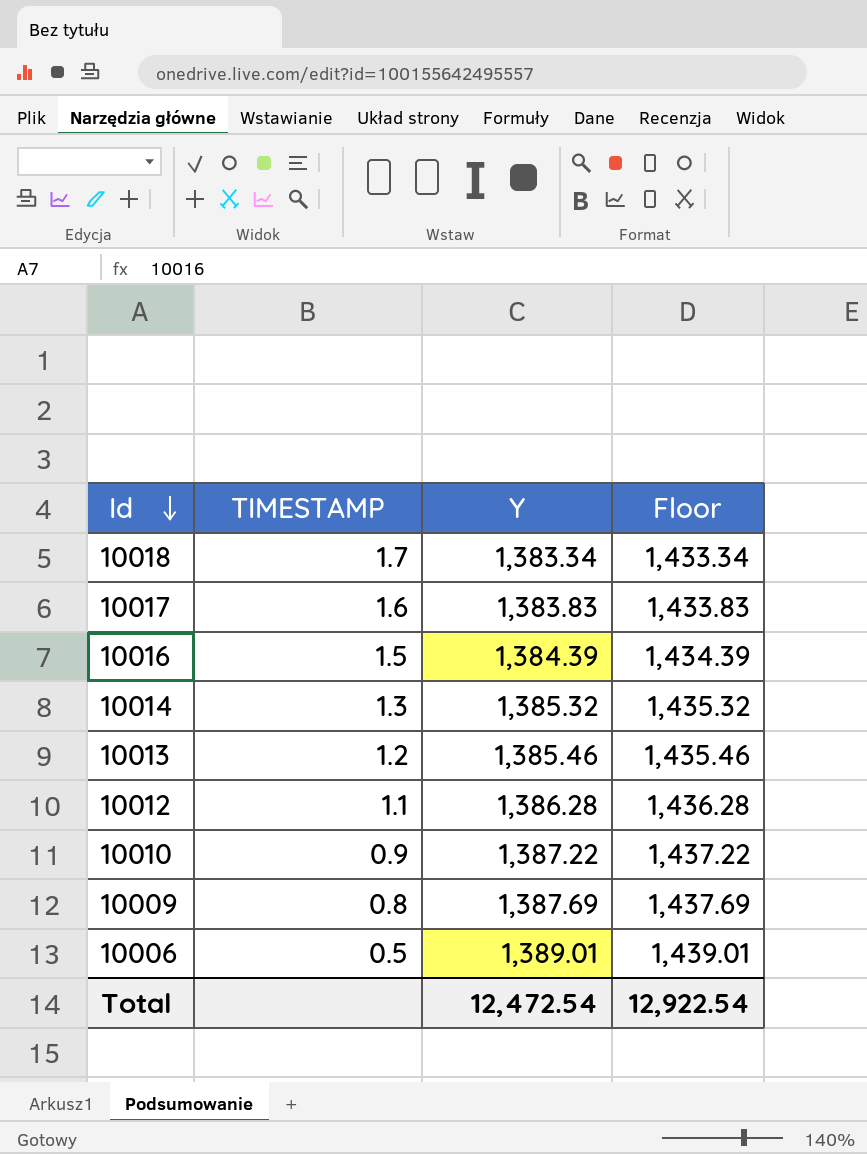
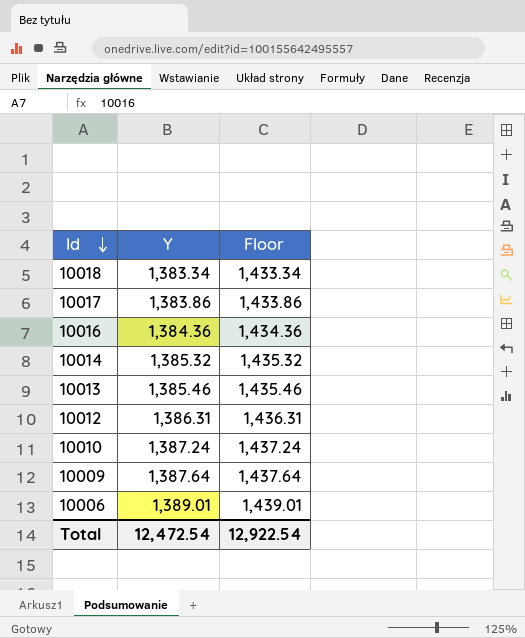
column TIMESTAMP | position: 2 -> none
10017 | Y: 1,383.83 -> 1,383.86
10017 | Floor: 1,433.83 -> 1,433.86
10016 | Y: 1,384.39 -> 1,384.36
10016 | Floor: 1,434.39 -> 1,434.36
10012 | Y: 1,386.28 -> 1,386.31
10012 | Floor: 1,436.28 -> 1,436.31
10010 | Y: 1,387.22 -> 1,387.24
10010 | Floor: 1,437.22 -> 1,437.24
10009 | Y: 1,387.69 -> 1,387.64
10009 | Floor: 1,437.69 -> 1,437.64

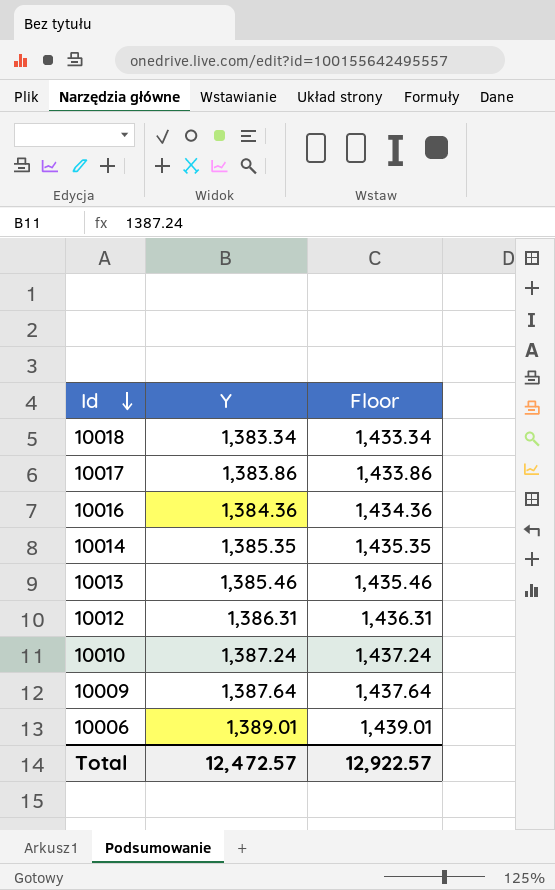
10014 | Y: 1,385.32 -> 1,385.35
10014 | Floor: 1,435.32 -> 1,435.35
Total | Y: 12,472.54 -> 12,472.57
Total | Floor: 12,922.54 -> 12,922.57

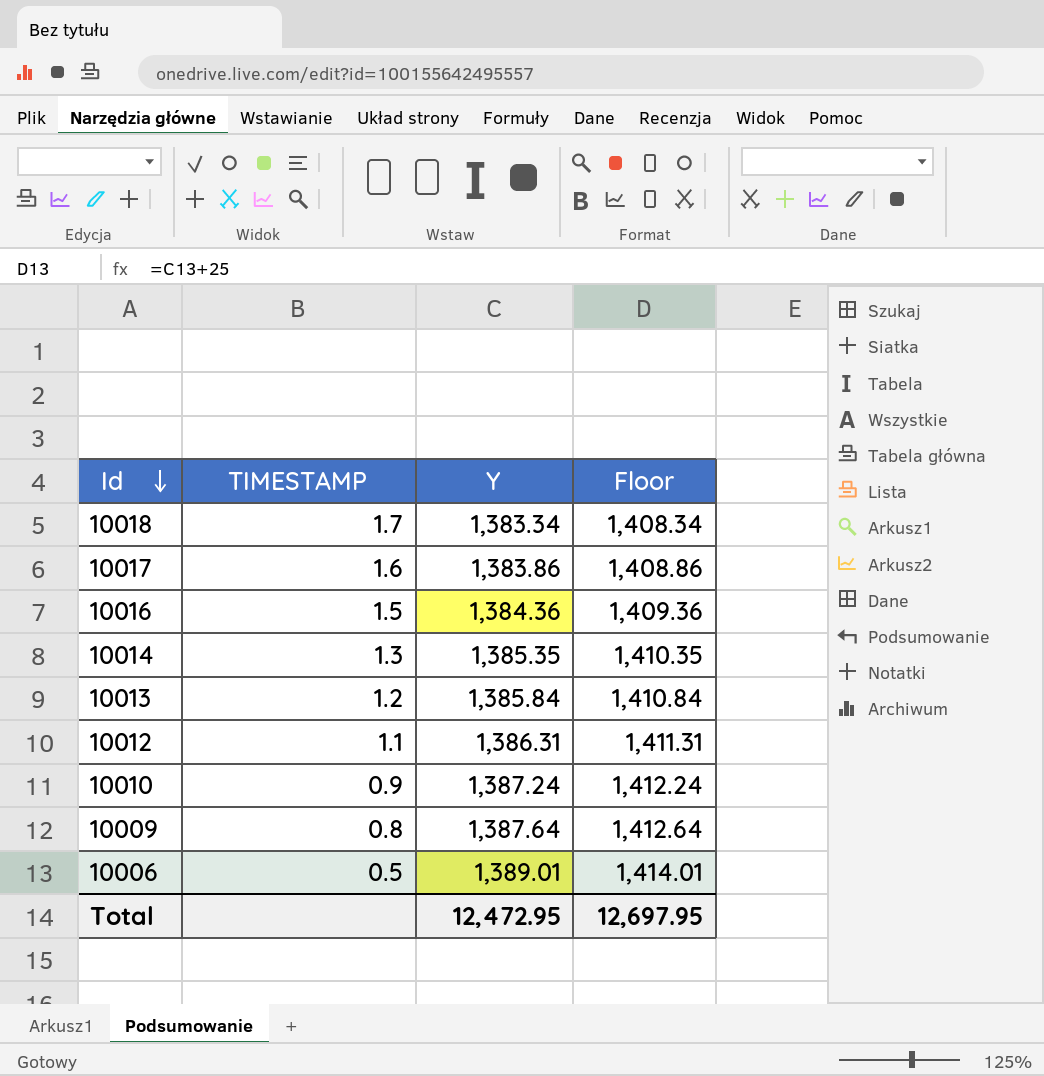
column TIMESTAMP | position: none -> 2
column Floor | formula: [Y] + 50 -> [Y] + 25
10013 | Y: 1,385.46 -> 1,385.84
Total | Y: 12,472.57 -> 12,472.95
Total | Floor: 12,922.57 -> 12,697.95

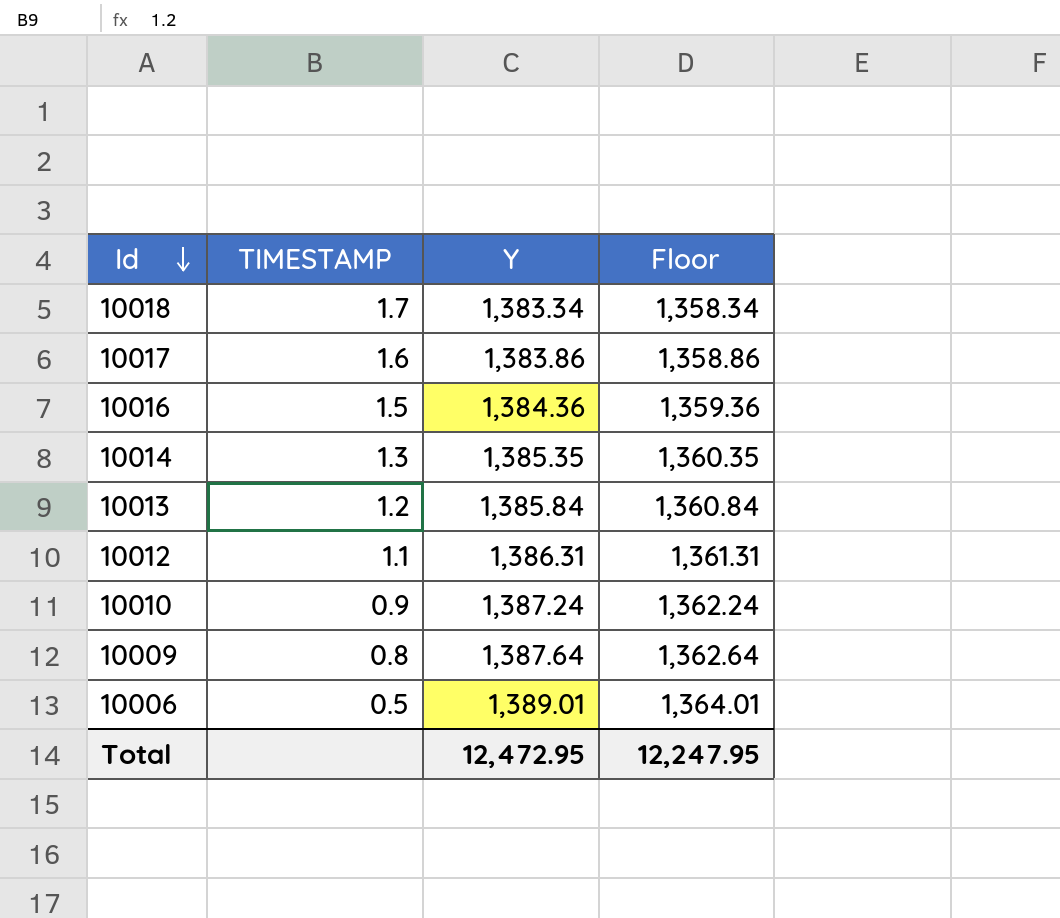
column Floor | formula: [Y] + 25 -> [Y] - 25
Total | Floor: 12,697.95 -> 12,247.95

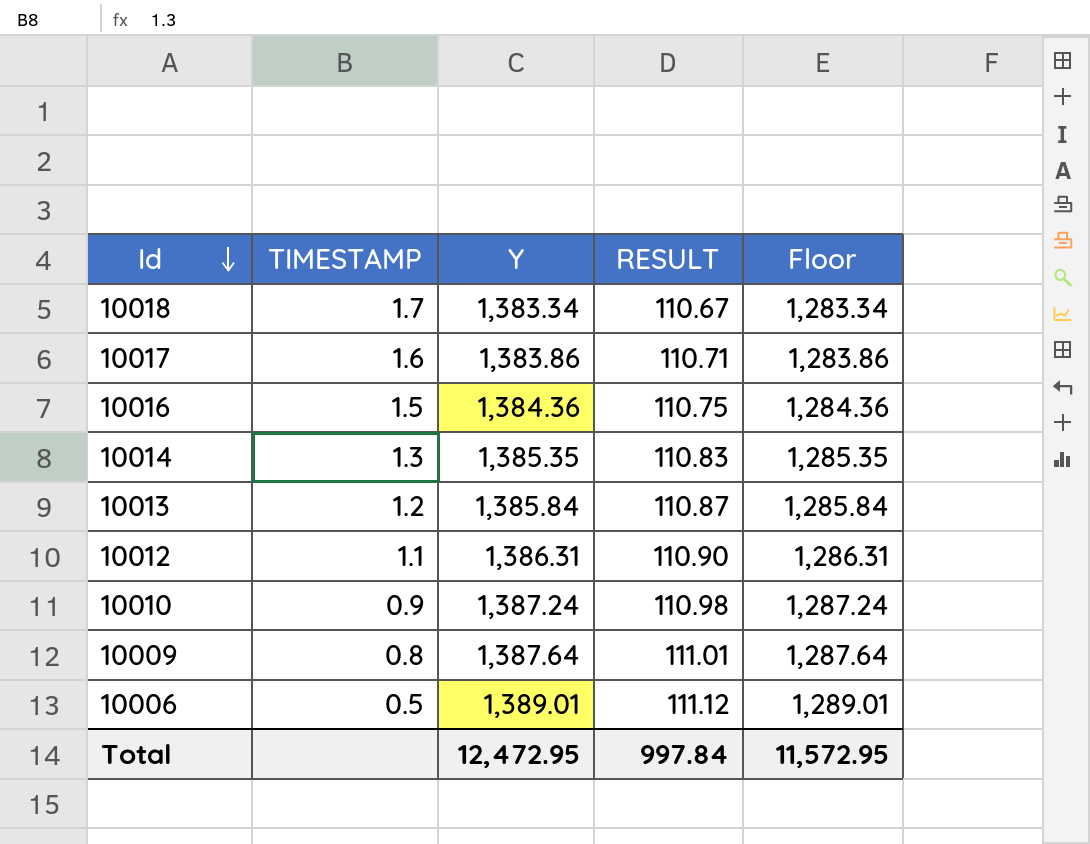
column RESULT | formula: none -> [Y] * 0.08
column Floor | formula: [Y] - 25 -> [Y] - 100
Total | Floor: 12,247.95 -> 11,572.95

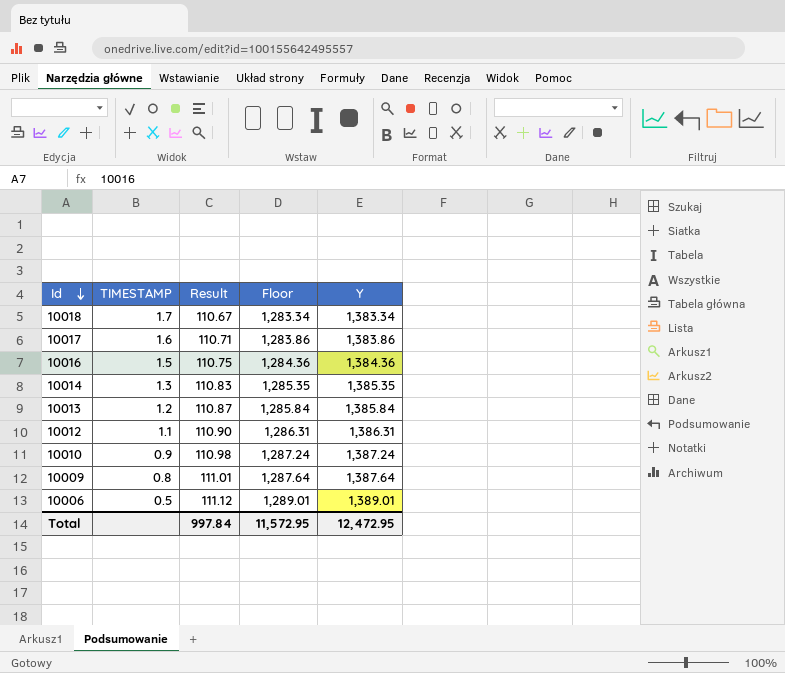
column name: RESULT -> Result
column Y | position: 3 -> 5

